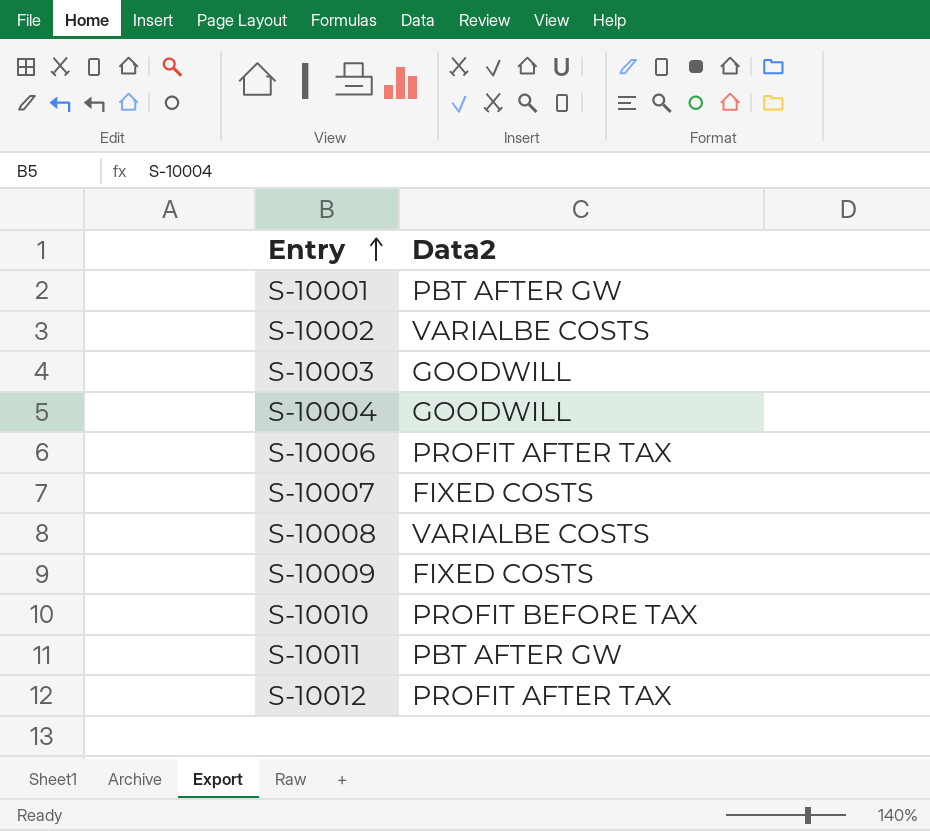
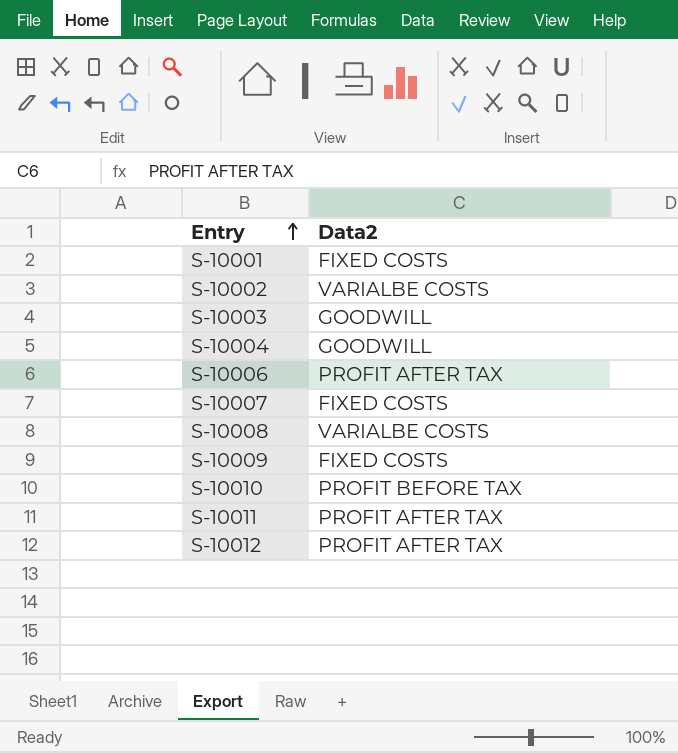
S-10001 | Data2: PBT AFTER GW -> FIXED COSTS
S-10011 | Data2: PBT AFTER GW -> PROFIT AFTER TAX

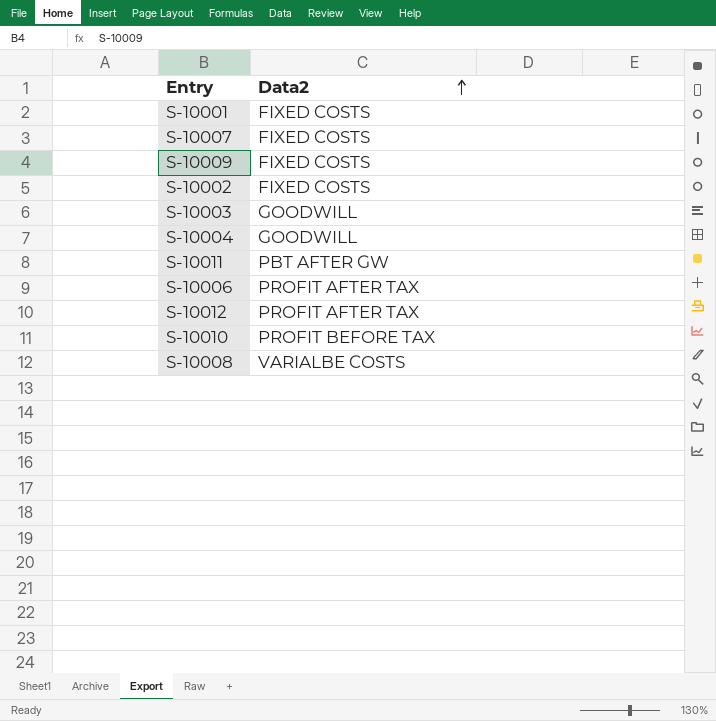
row order: Entry ascending -> Data2 ascending
S-10002 | Data2: VARIALBE COSTS -> FIXED COSTS
S-10011 | Data2: PROFIT AFTER TAX -> PBT AFTER GW

